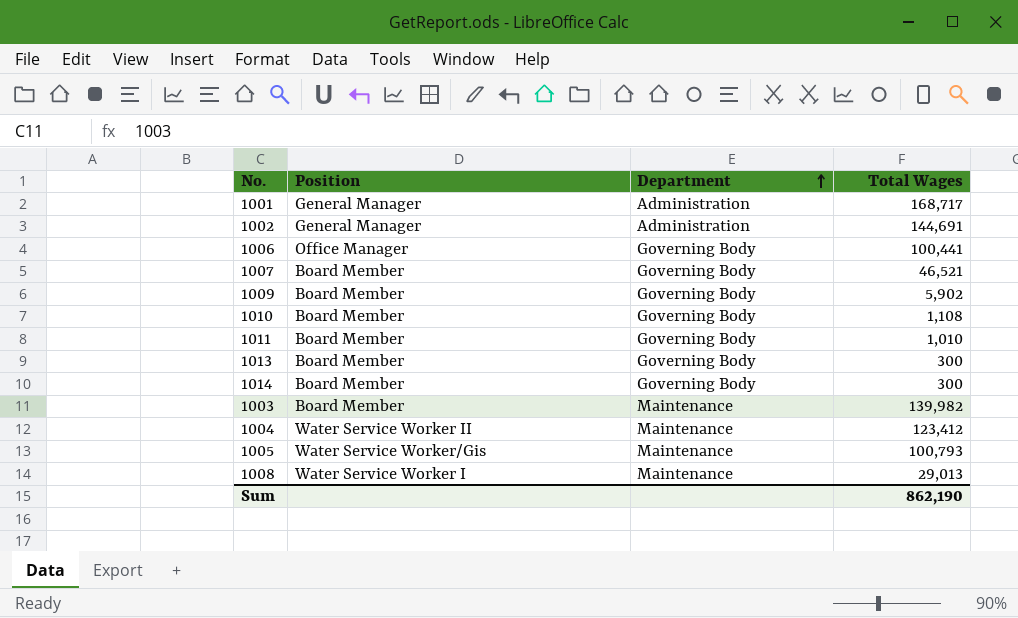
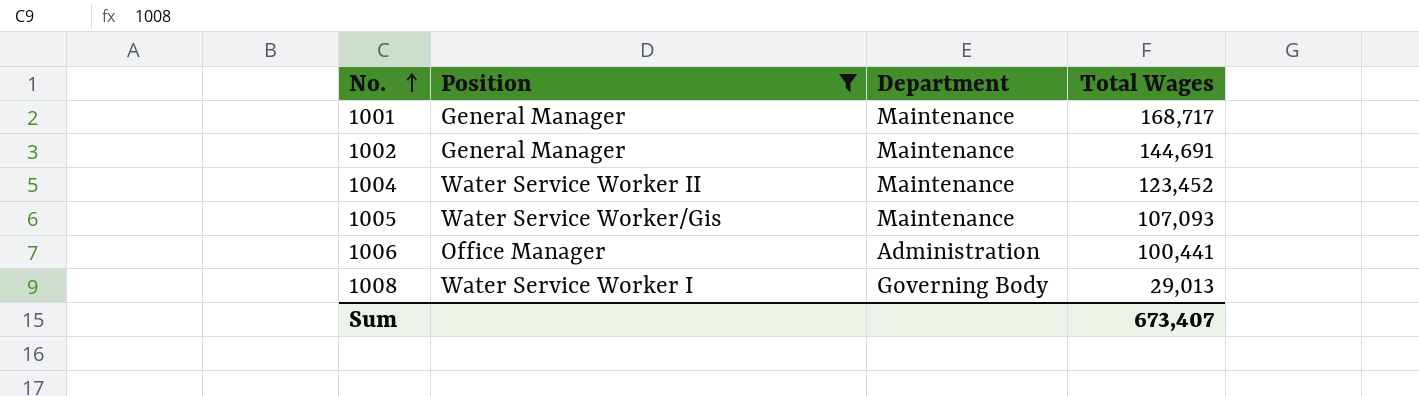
filter: none -> Position != Board Member
row order: Department ascending -> No. ascending
1001 | Department: Administration -> Maintenance
1002 | Department: Administration -> Maintenance
1004 | Total Wages: 123,412 -> 123,452
1005 | Total Wages: 100,793 -> 107,093
1006 | Department: Governing Body -> Administration
1008 | Department: Maintenance -> Governing Body
Sum | Total Wages: 862,190 -> 673,407

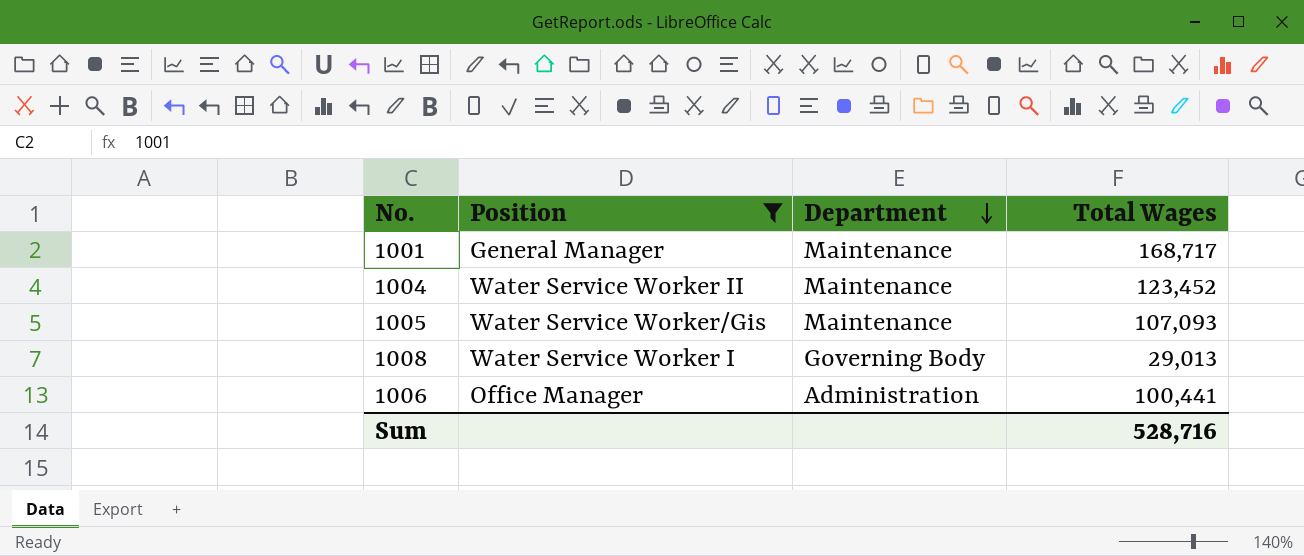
row order: No. ascending -> Department descending
row 1002: General Manager | Maintenance | 144,691 -> none
Sum | Total Wages: 673,407 -> 528,716

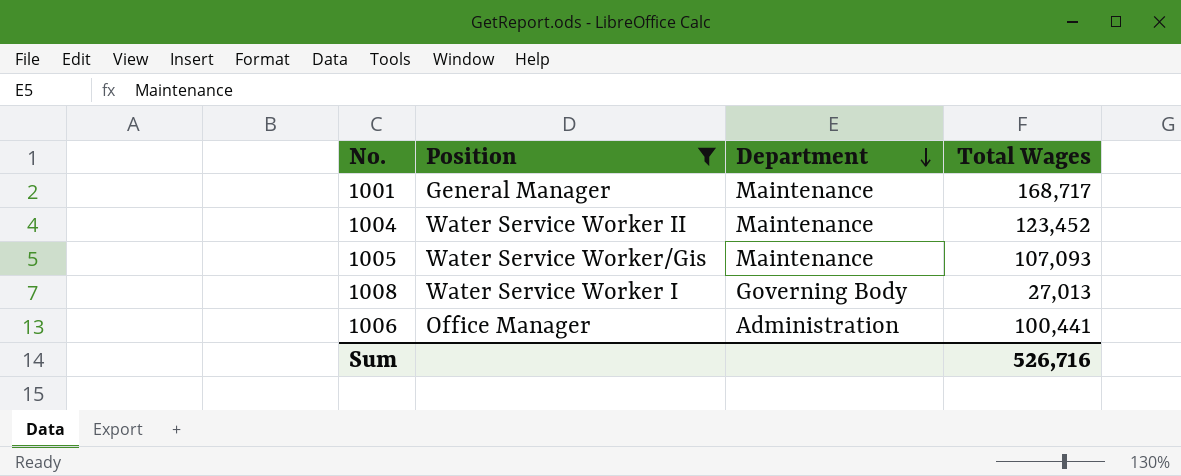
1008 | Total Wages: 29,013 -> 27,013
Sum | Total Wages: 528,716 -> 526,716

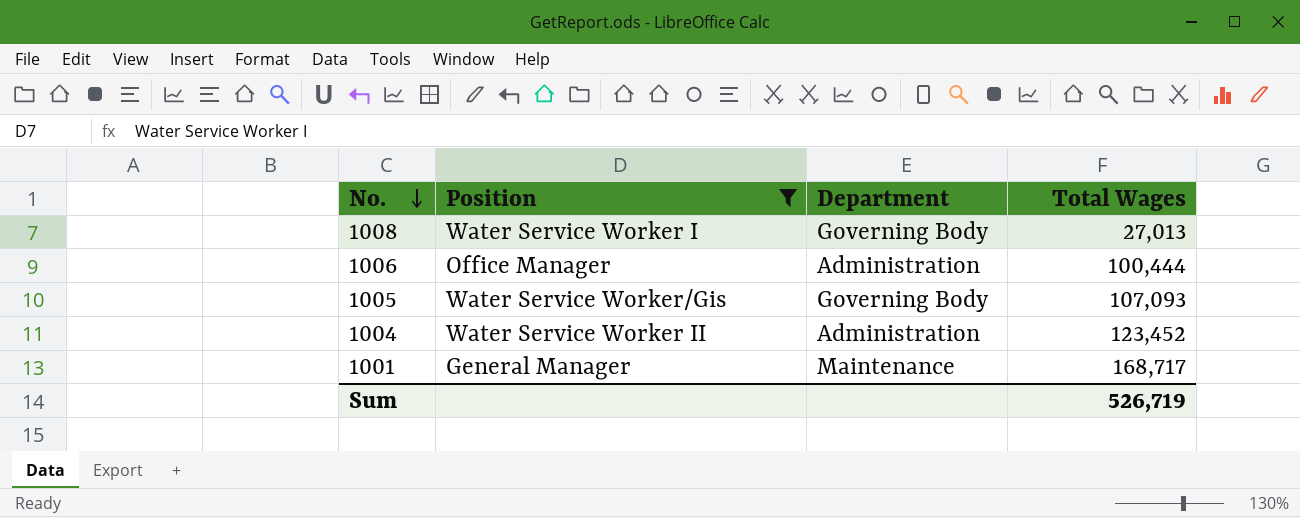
row order: Department descending -> No. descending
1006 | Total Wages: 100,441 -> 100,444
1005 | Department: Maintenance -> Governing Body
1004 | Department: Maintenance -> Administration
Sum | Total Wages: 526,716 -> 526,719

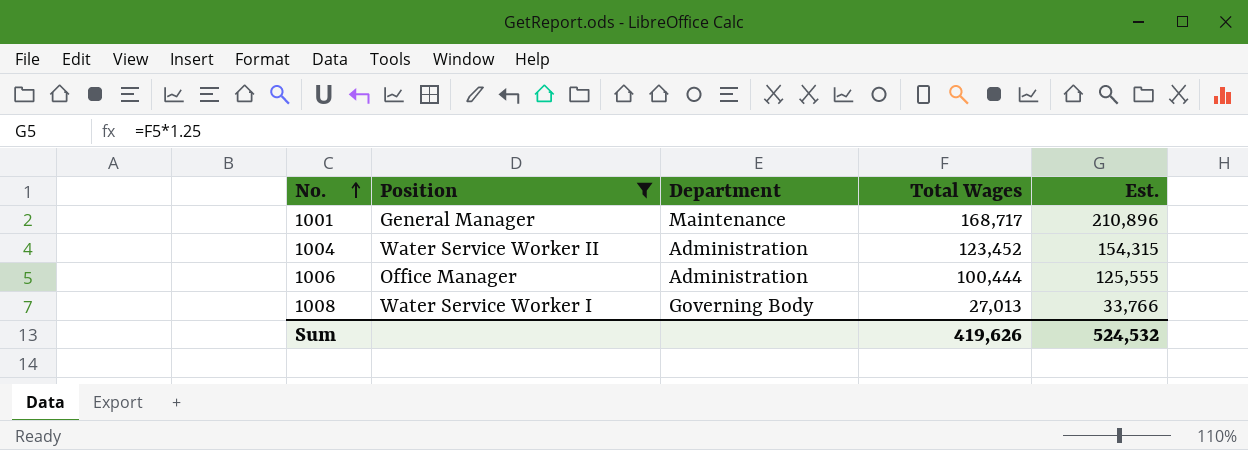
row order: No. descending -> No. ascending
column Est. | formula: none -> [Total Wages] * 1.25
row 1005: Water Service Worker/Gis | Governing Body | 107,093 -> none
Sum | Total Wages: 526,719 -> 419,626

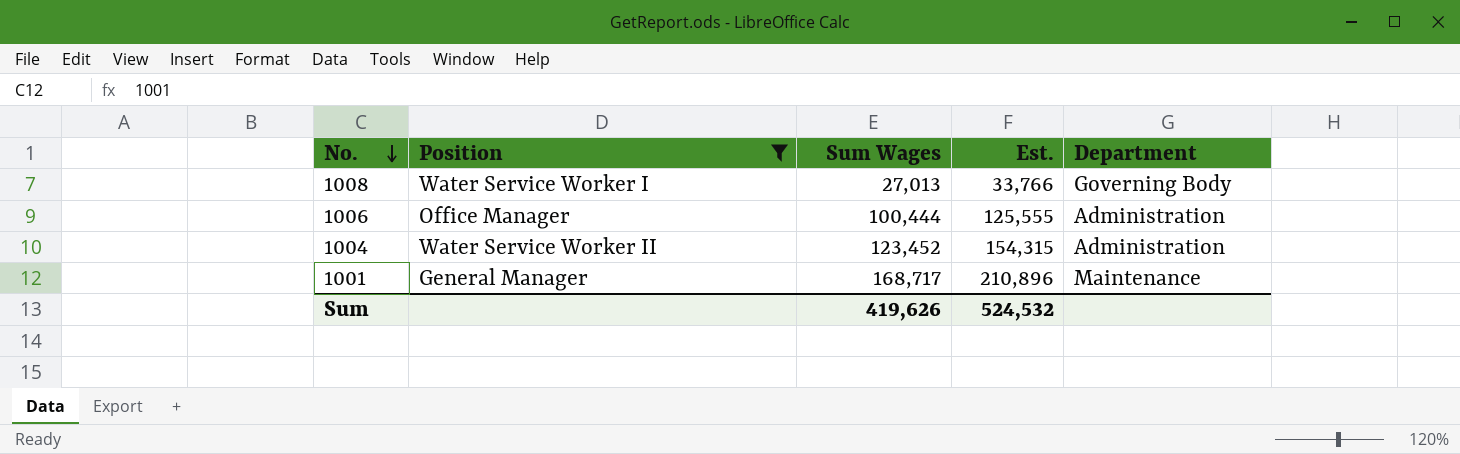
row order: No. ascending -> No. descending
column name: Total Wages -> Sum Wages
column Department | position: 3 -> 5

